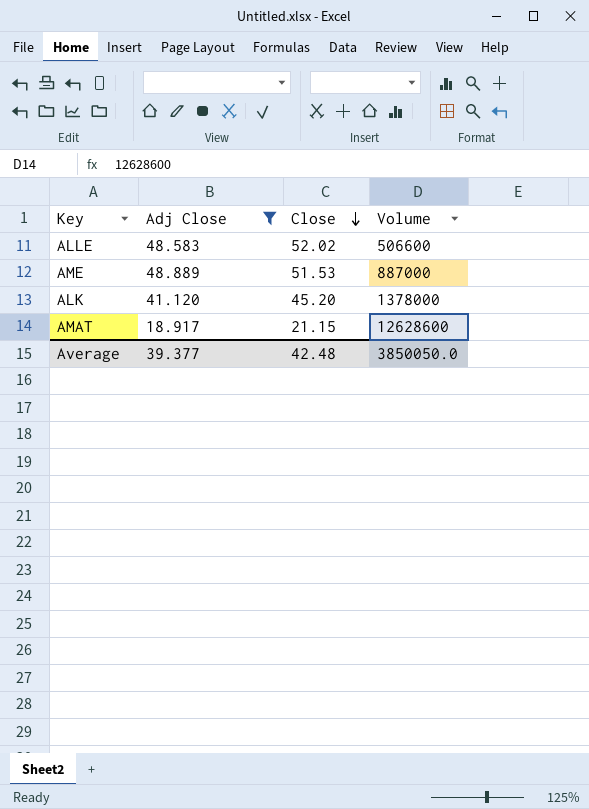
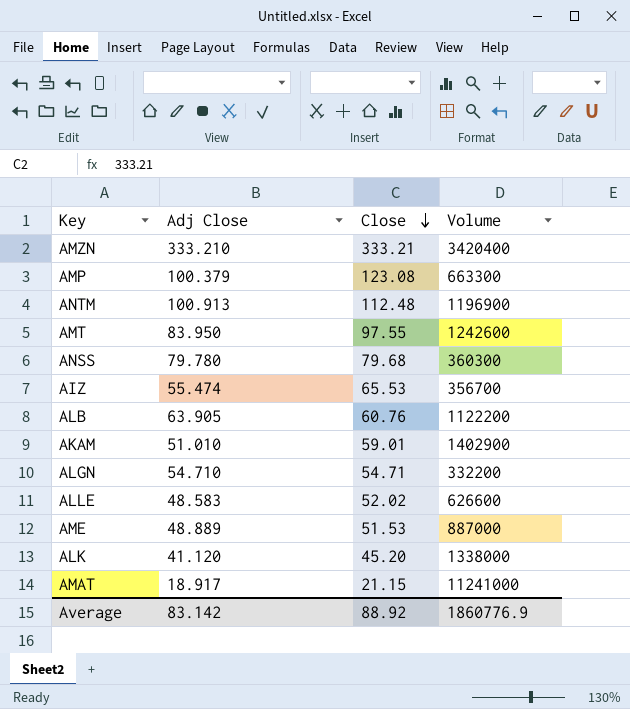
filter: Adj Close <= 48.889 -> none
ALLE | Volume: 506600 -> 626600
ALK | Volume: 1378000 -> 1338000
AMAT | Volume: 12628600 -> 11241000
Average | Adj Close: 39.377 -> 83.142
Average | Close: 42.48 -> 88.92
Average | Volume: 3850050.0 -> 1860776.9

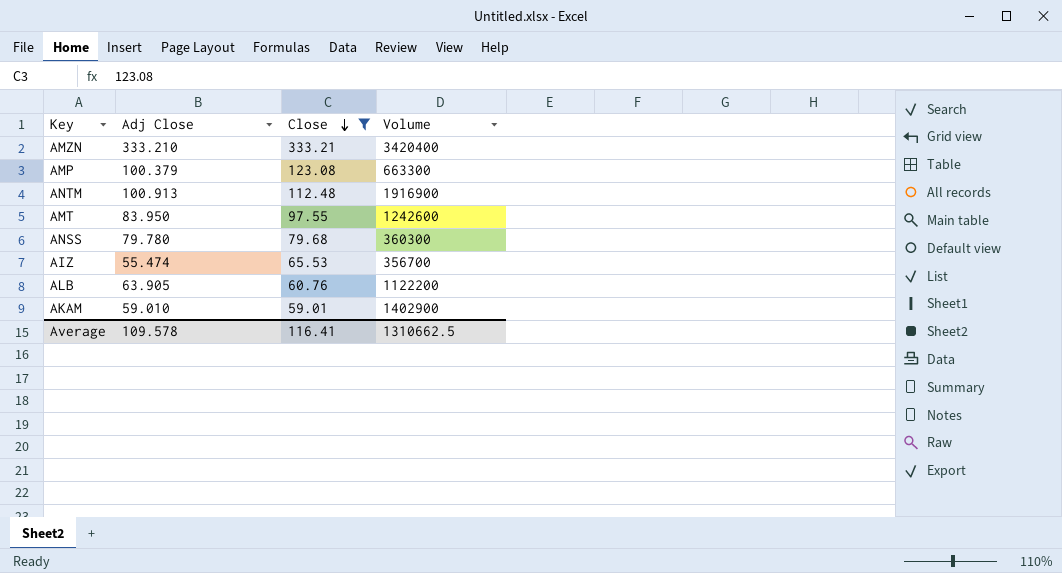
filter: none -> Close >= 59.01
ANTM | Volume: 1196900 -> 1916900
AKAM | Adj Close: 51.010 -> 59.010
Average | Adj Close: 83.142 -> 109.578
Average | Close: 88.92 -> 116.41
Average | Volume: 1860776.9 -> 1310662.5

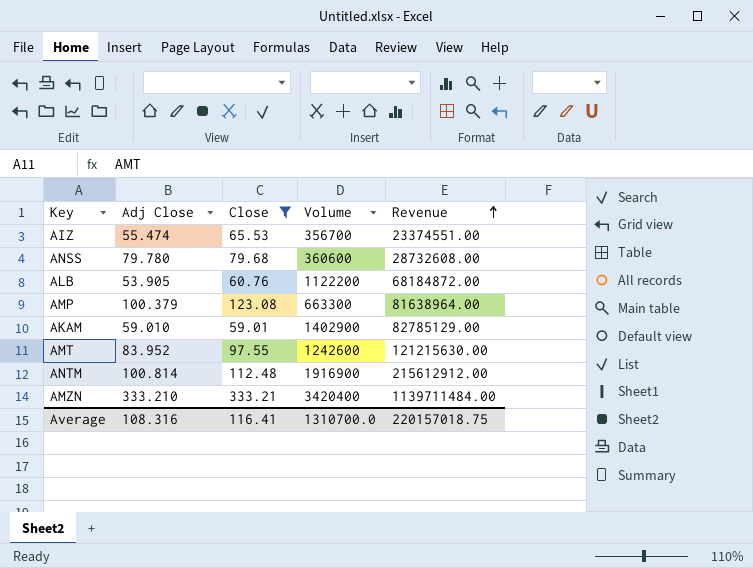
row order: Close descending -> Revenue ascending
column Revenue | formula: none -> [Close] * [Volume]
ANSS | Volume: 360300 -> 360600
ALB | Adj Close: 63.905 -> 53.905
AMT | Adj Close: 83.950 -> 83.952
ANTM | Adj Close: 100.913 -> 100.814
Average | Adj Close: 109.578 -> 108.316
Average | Volume: 1310662.5 -> 1310700.0

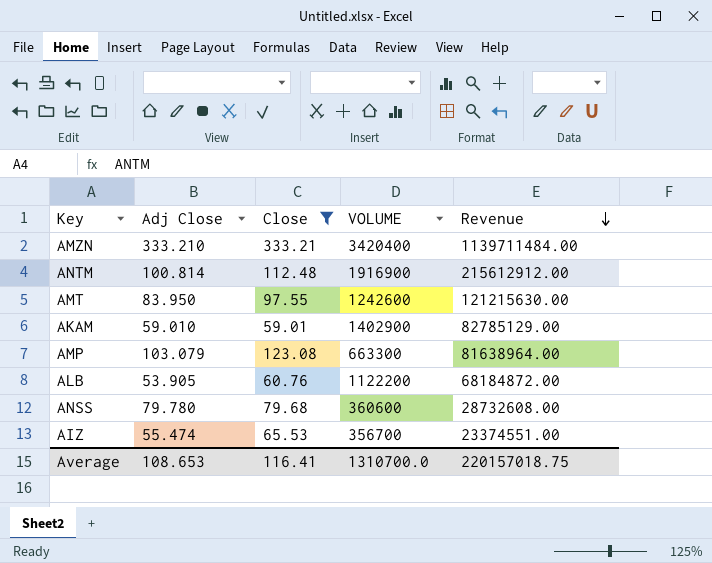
row order: Revenue ascending -> Revenue descending
column name: Volume -> VOLUME
AMT | Adj Close: 83.952 -> 83.950
AMP | Adj Close: 100.379 -> 103.079
Average | Adj Close: 108.316 -> 108.653

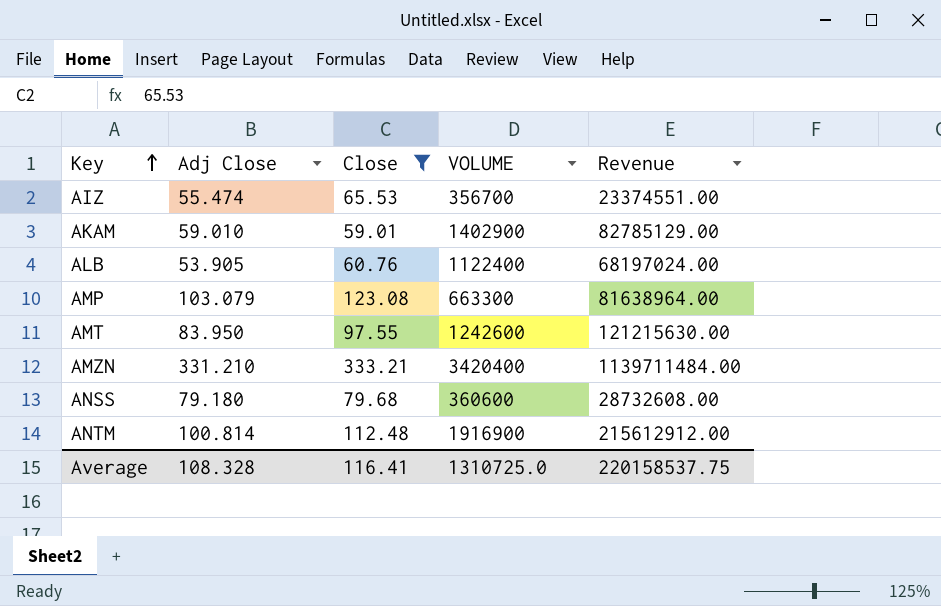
row order: Revenue descending -> Key ascending
ALB | VOLUME: 1122200 -> 1122400
ALB | Revenue: 68184872.00 -> 68197024.00
AMZN | Adj Close: 333.210 -> 331.210
ANSS | Adj Close: 79.780 -> 79.180
Average | Adj Close: 108.653 -> 108.328
Average | VOLUME: 1310700.0 -> 1310725.0
Average | Revenue: 220157018.75 -> 220158537.75

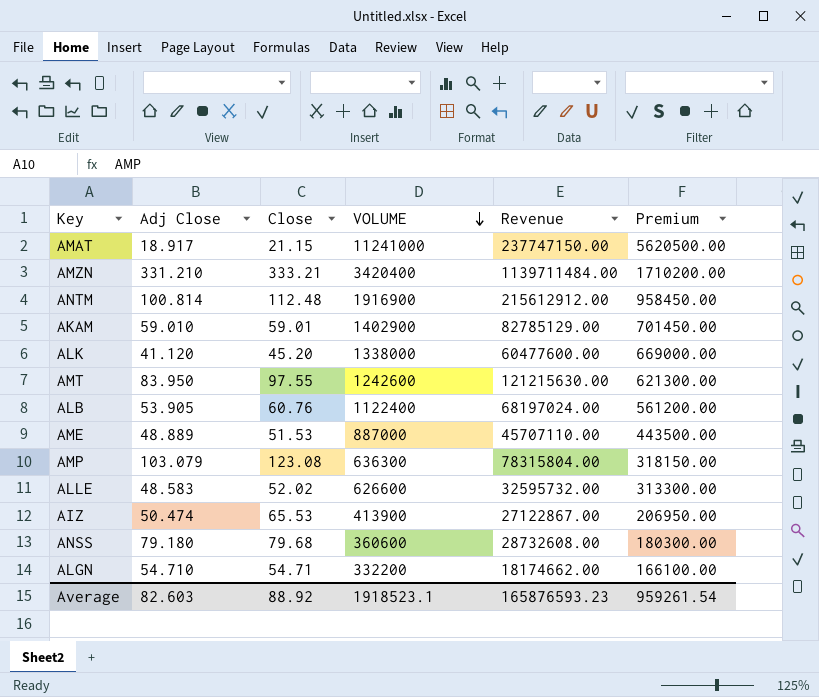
filter: Close >= 59.01 -> none
row order: Key ascending -> VOLUME descending
column Premium | formula: none -> [VOLUME] * 0.5
AMP | VOLUME: 663300 -> 636300
AMP | Revenue: 81638964.00 -> 78315804.00
AIZ | Adj Close: 55.474 -> 50.474
AIZ | VOLUME: 356700 -> 413900
AIZ | Revenue: 23374551.00 -> 27122867.00
Average | Adj Close: 108.328 -> 82.603
Average | Close: 116.41 -> 88.92
Average | VOLUME: 1310725.0 -> 1918523.1
Average | Revenue: 220158537.75 -> 165876593.23

